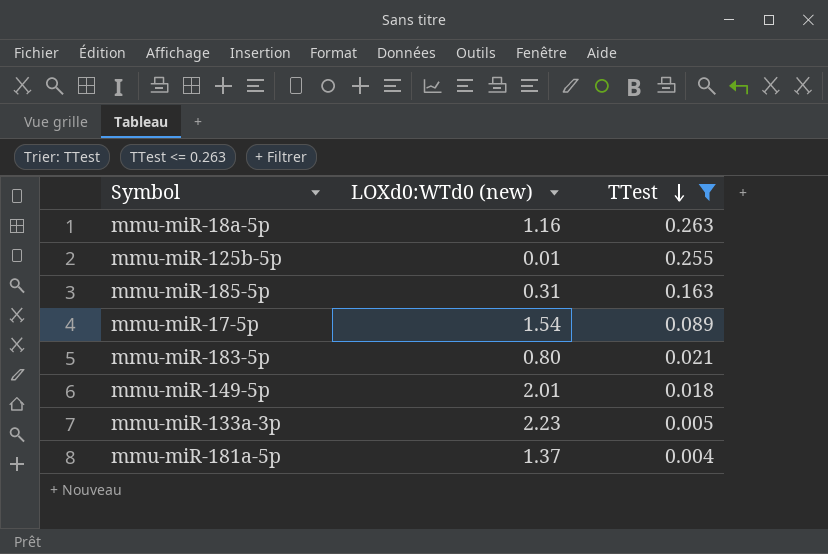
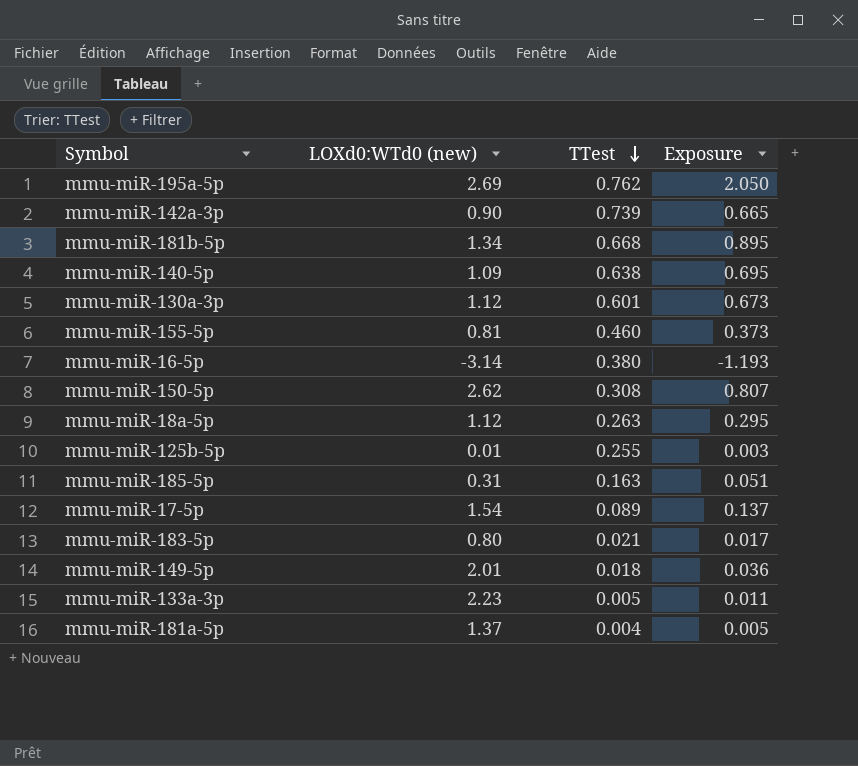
filter: TTest <= 0.263 -> none
column Exposure | formula: none -> [LOXd0:WTd0 (new)] * [TTest]
mmu-miR-18a-5p | LOXd0:WTd0 (new): 1.16 -> 1.12

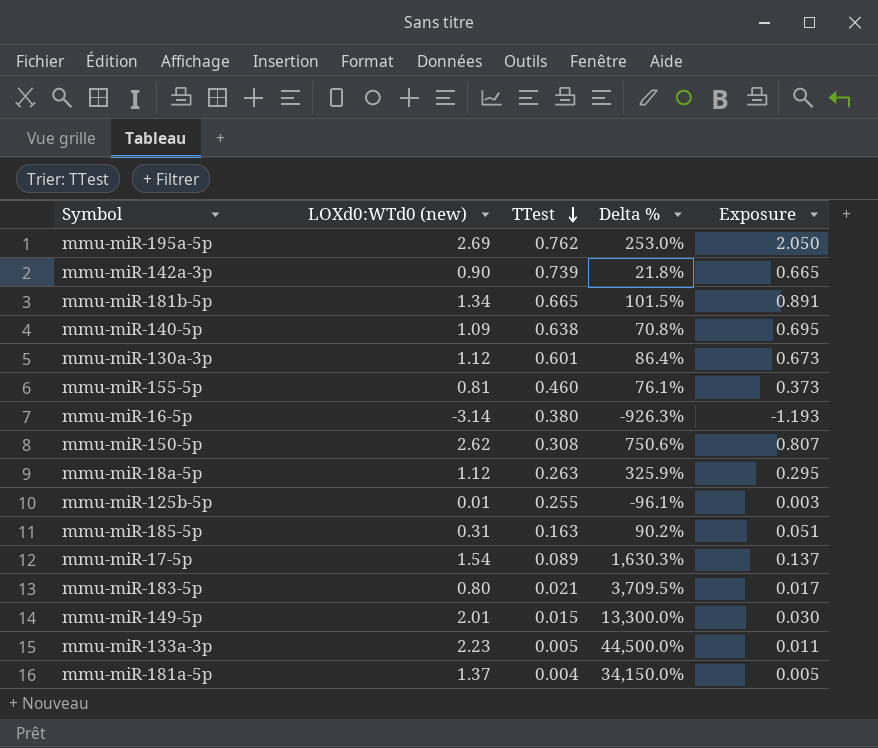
column Delta % | formula: none -> ([LOXd0:WTd0 (new)] - [TTest]) / [TTest]
mmu-miR-181b-5p | TTest: 0.668 -> 0.665
mmu-miR-181b-5p | Exposure: 0.895 -> 0.891
mmu-miR-149-5p | TTest: 0.018 -> 0.015
mmu-miR-149-5p | Exposure: 0.036 -> 0.030

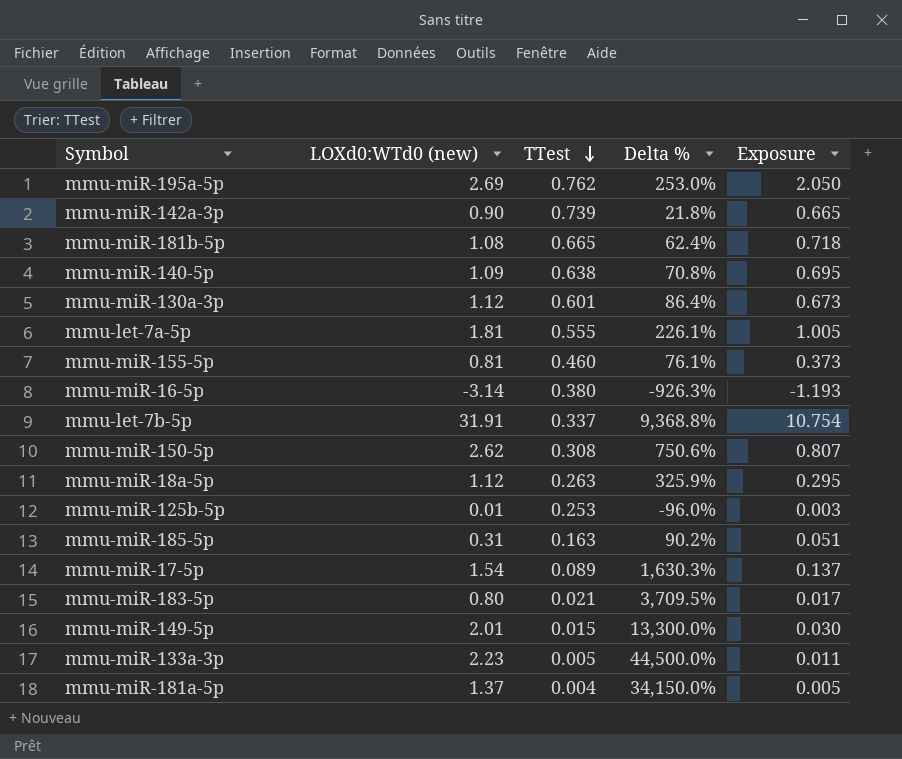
mmu-miR-181b-5p | LOXd0:WTd0 (new): 1.34 -> 1.08
mmu-miR-181b-5p | Delta %: 101.5% -> 62.4%
mmu-miR-181b-5p | Exposure: 0.891 -> 0.718
row mmu-let-7a-5p: none -> 1.81 | 0.555 | 226.1% | 1.005
row mmu-let-7b-5p: none -> 31.91 | 0.337 | 9,368.8% | 10.754
mmu-miR-125b-5p | TTest: 0.255 -> 0.253
mmu-miR-125b-5p | Delta %: -96.1% -> -96.0%

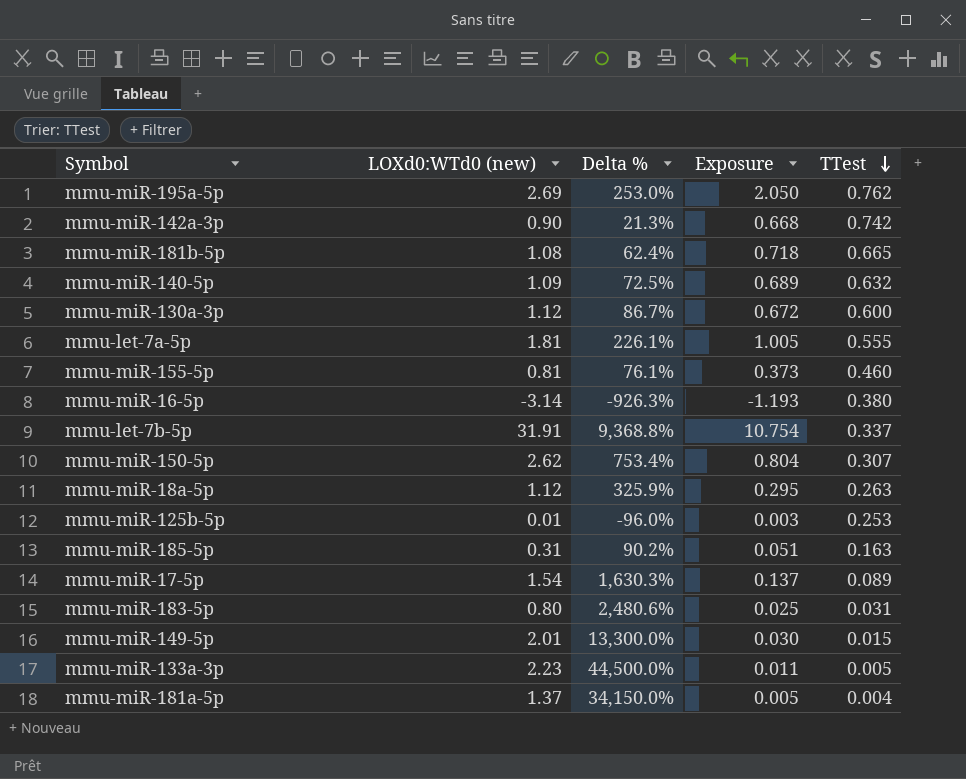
column TTest | position: 3 -> 5
mmu-miR-142a-3p | Delta %: 21.8% -> 21.3%
mmu-miR-142a-3p | Exposure: 0.665 -> 0.668
mmu-miR-142a-3p | TTest: 0.739 -> 0.742
mmu-miR-140-5p | Delta %: 70.8% -> 72.5%
mmu-miR-140-5p | Exposure: 0.695 -> 0.689
mmu-miR-140-5p | TTest: 0.638 -> 0.632
mmu-miR-130a-3p | Delta %: 86.4% -> 86.7%
mmu-miR-130a-3p | Exposure: 0.673 -> 0.672
mmu-miR-130a-3p | TTest: 0.601 -> 0.600
mmu-miR-150-5p | Delta %: 750.6% -> 753.4%
mmu-miR-150-5p | Exposure: 0.807 -> 0.804
mmu-miR-150-5p | TTest: 0.308 -> 0.307
mmu-miR-183-5p | Delta %: 3,709.5% -> 2,480.6%
mmu-miR-183-5p | Exposure: 0.017 -> 0.025
mmu-miR-183-5p | TTest: 0.021 -> 0.031

